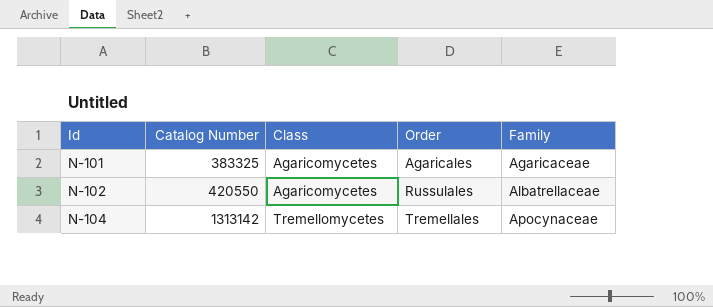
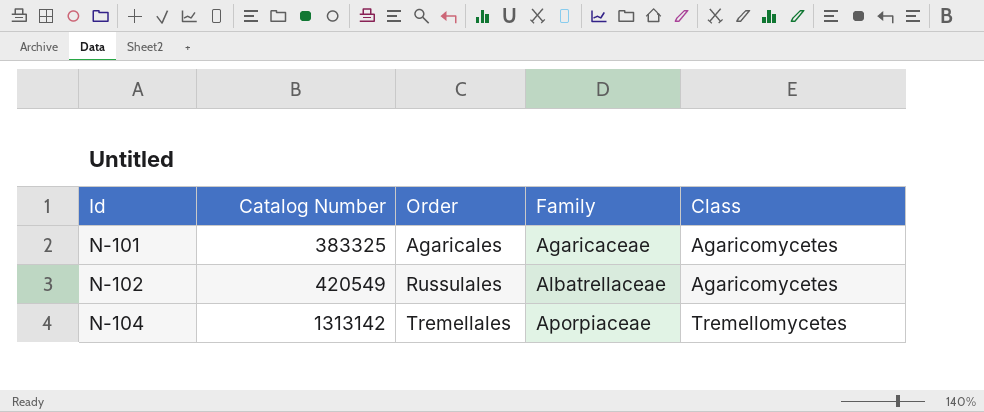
column Class | position: 3 -> 5
N-102 | Catalog Number: 420550 -> 420549
N-104 | Family: Apocynaceae -> Aporpiaceae

